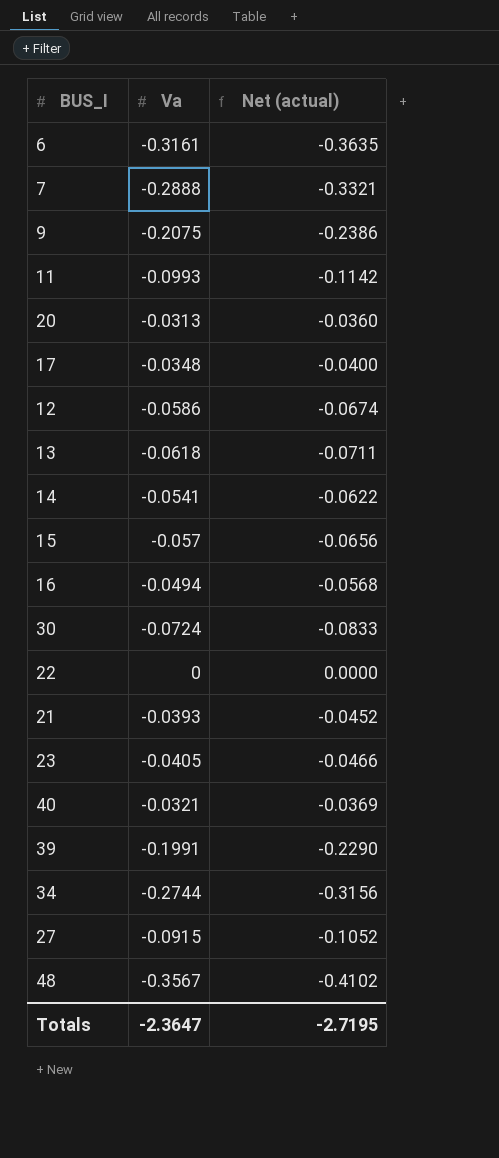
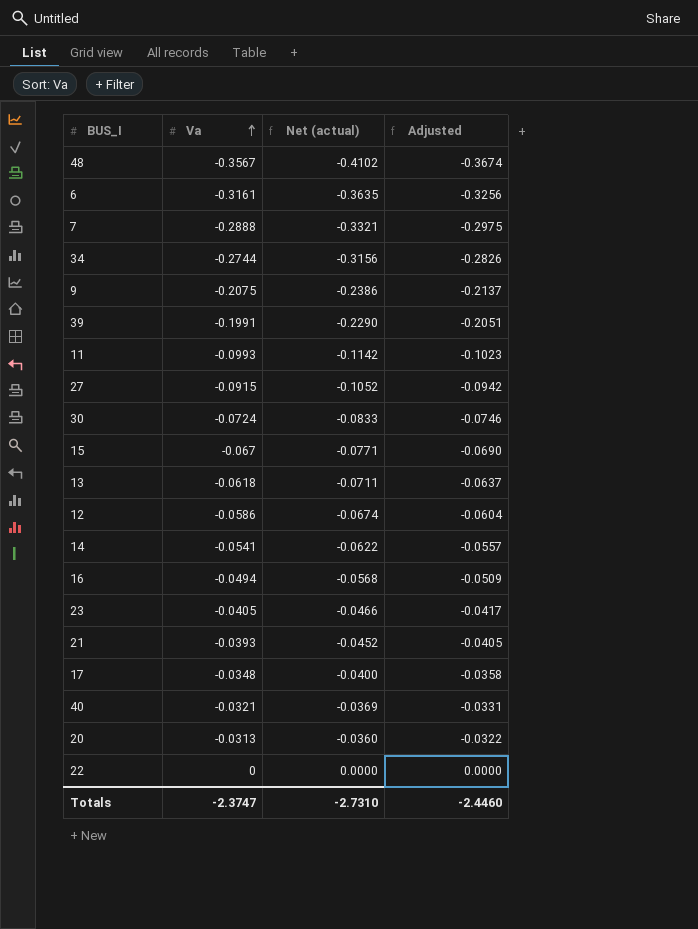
row order: none -> Va ascending
column Adjusted | formula: none -> [Va] * 1.03
15 | Va: -0.057 -> -0.067
15 | Net (actual): -0.0656 -> -0.0771
Totals | Va: -2.3647 -> -2.3747
Totals | Net (actual): -2.7195 -> -2.7310

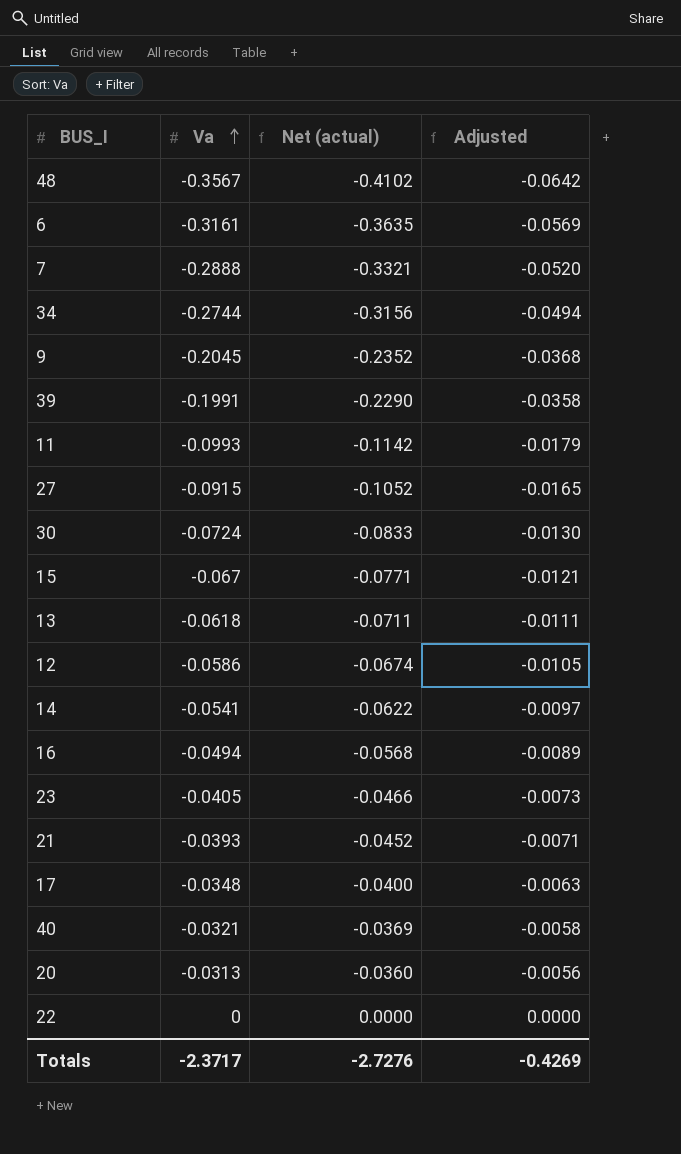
column Adjusted | formula: [Va] * 1.03 -> [Va] * 0.18
9 | Va: -0.2075 -> -0.2045
9 | Net (actual): -0.2386 -> -0.2352
Totals | Va: -2.3747 -> -2.3717
Totals | Net (actual): -2.7310 -> -2.7276
Totals | Adjusted: -2.4460 -> -0.4269

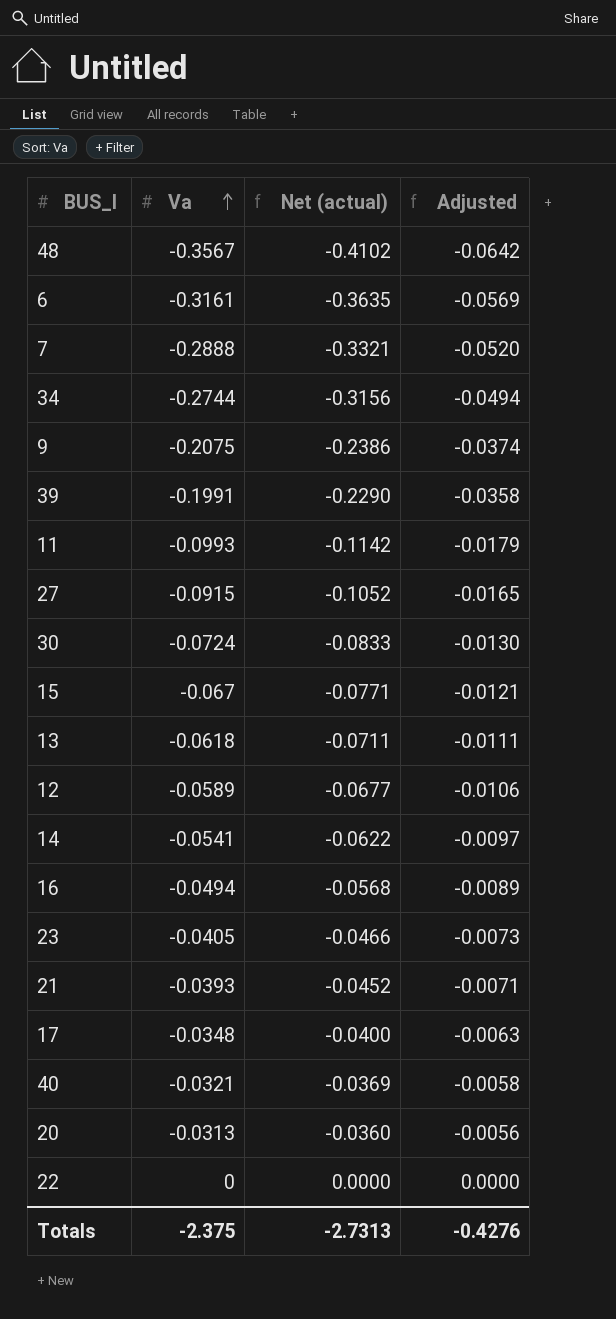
9 | Va: -0.2045 -> -0.2075
9 | Net (actual): -0.2352 -> -0.2386
9 | Adjusted: -0.0368 -> -0.0374
12 | Va: -0.0586 -> -0.0589
12 | Net (actual): -0.0674 -> -0.0677
12 | Adjusted: -0.0105 -> -0.0106
Totals | Va: -2.3717 -> -2.375
Totals | Net (actual): -2.7276 -> -2.7313
Totals | Adjusted: -0.4269 -> -0.4276

